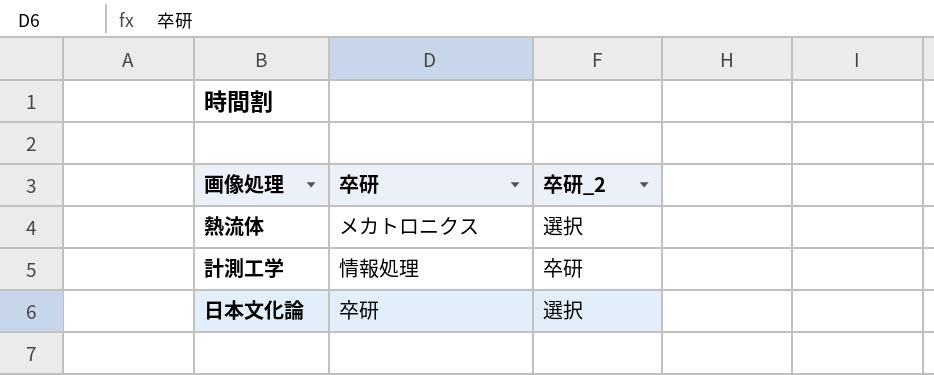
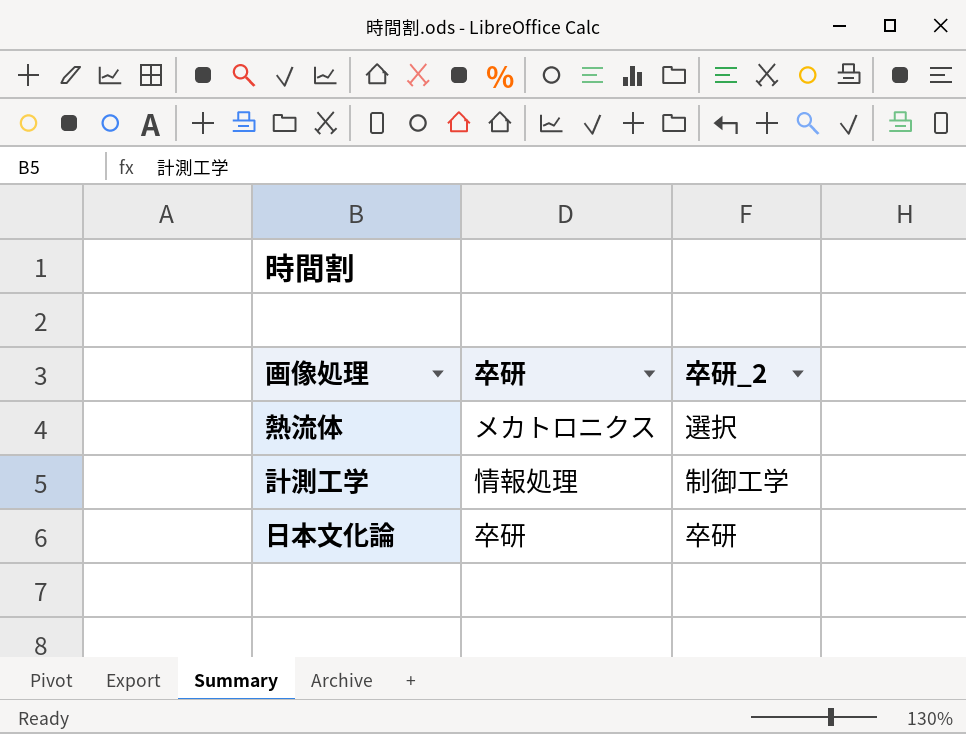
計測工学 | 卒研_2: 卒研 -> 制御工学
日本文化論 | 卒研_2: 選択 -> 卒研

